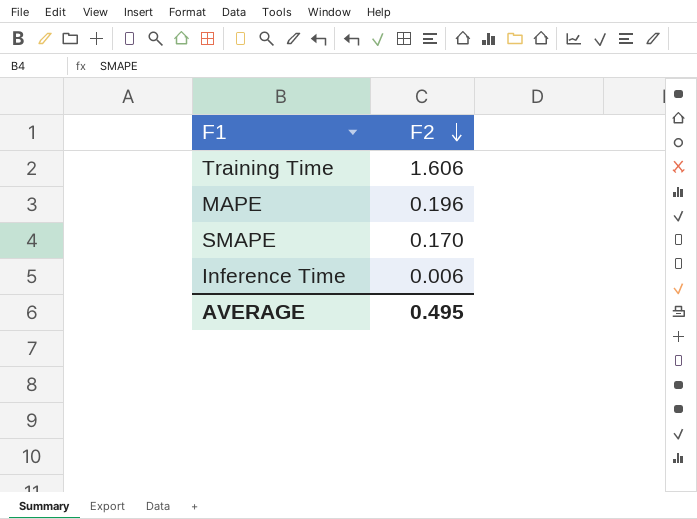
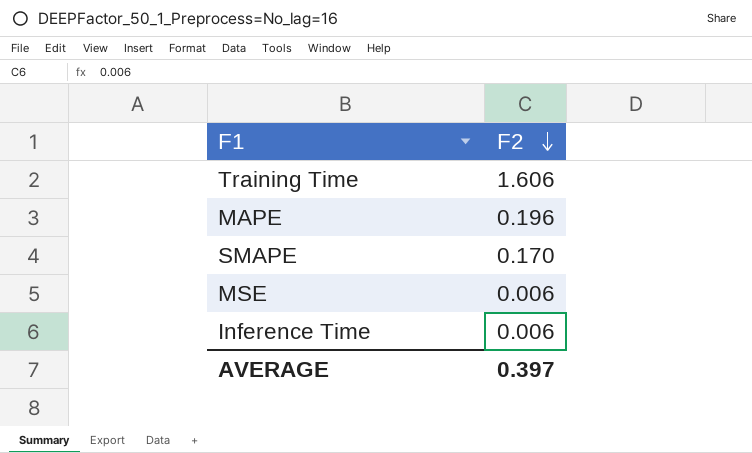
row MSE: none -> 0.006
AVERAGE | F2: 0.495 -> 0.397

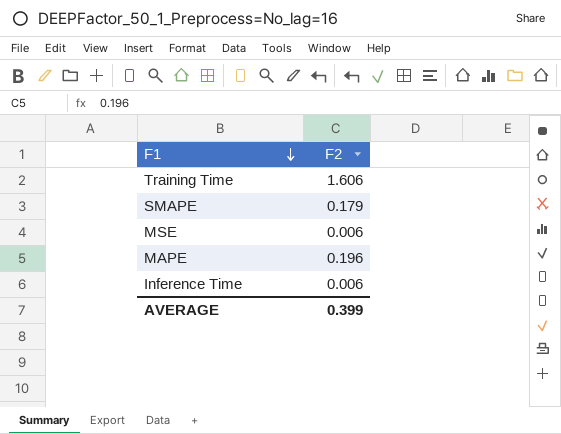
row order: F2 descending -> F1 descending
SMAPE | F2: 0.170 -> 0.179
AVERAGE | F2: 0.397 -> 0.399

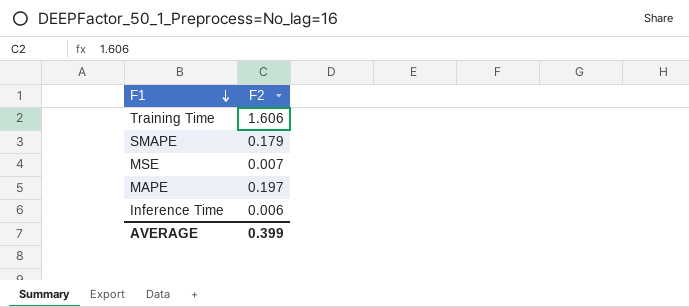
MSE | F2: 0.006 -> 0.007
MAPE | F2: 0.196 -> 0.197

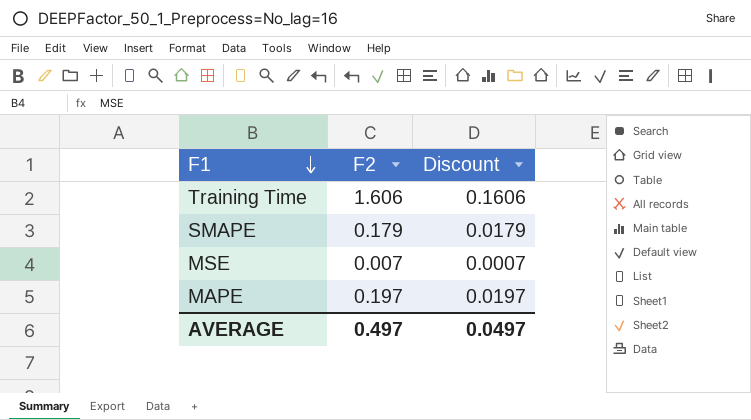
column Discount | formula: none -> [F2] * 0.1
row Inference Time: 0.006 -> none
AVERAGE | F2: 0.399 -> 0.497

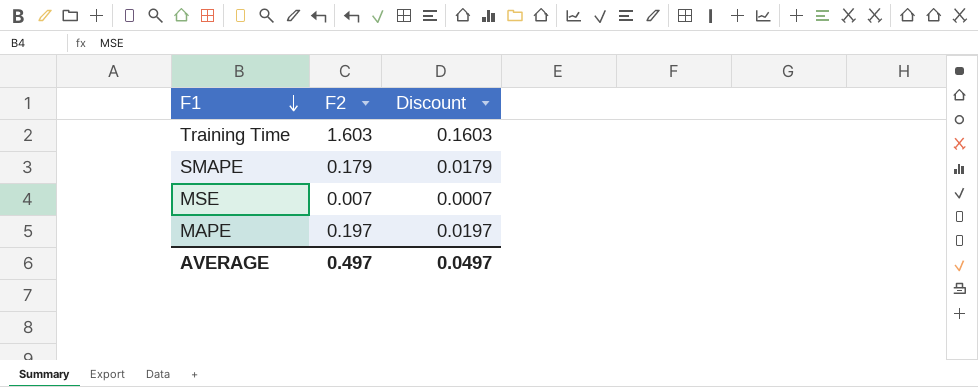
Training Time | F2: 1.606 -> 1.603
Training Time | Discount: 0.1606 -> 0.1603

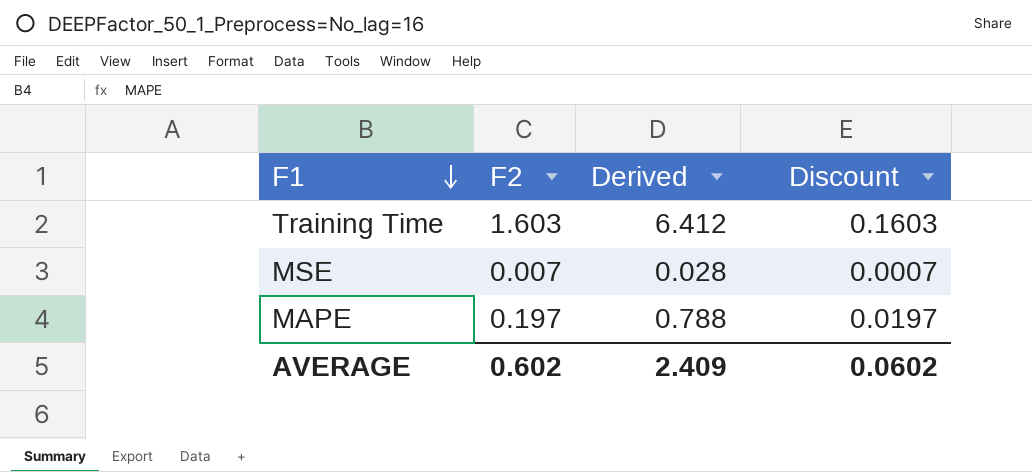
column Derived | formula: none -> [F2] * 4
row SMAPE: 0.179 | 0.0179 -> none
AVERAGE | F2: 0.497 -> 0.602
AVERAGE | Discount: 0.0497 -> 0.0602

